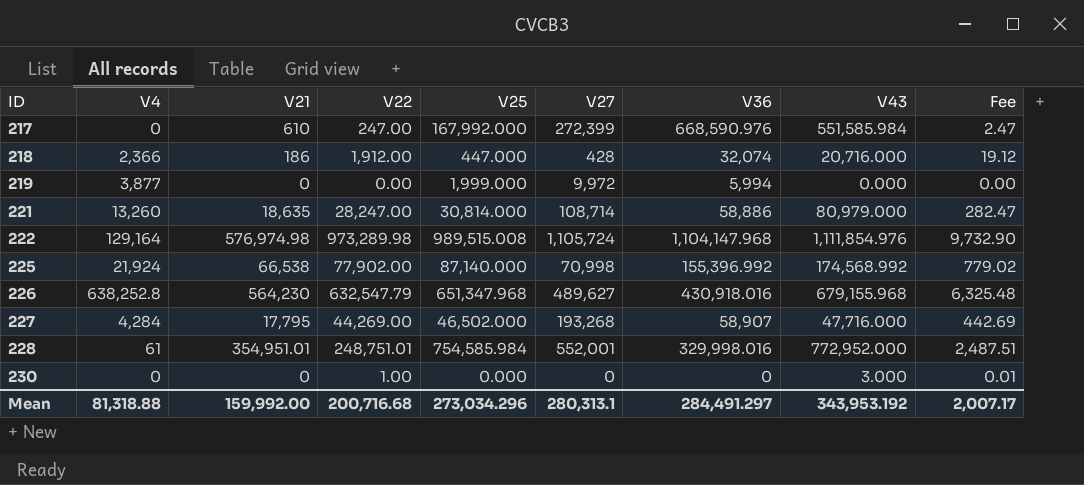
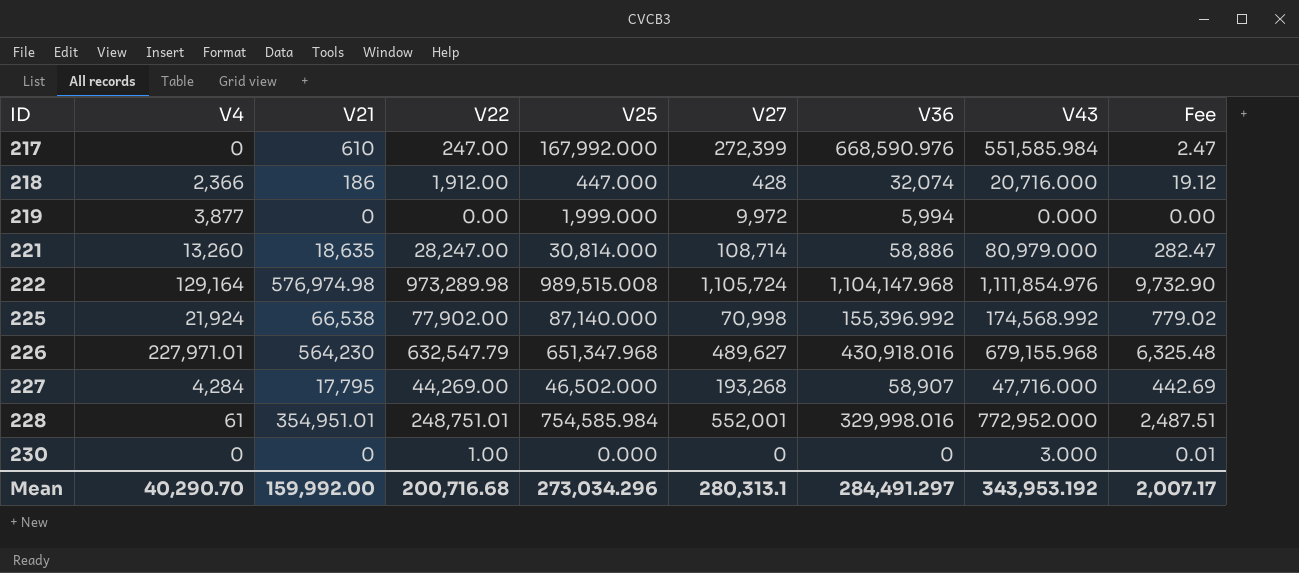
226 | V4: 638,252.8 -> 227,971.01
Mean | V4: 81,318.88 -> 40,290.70

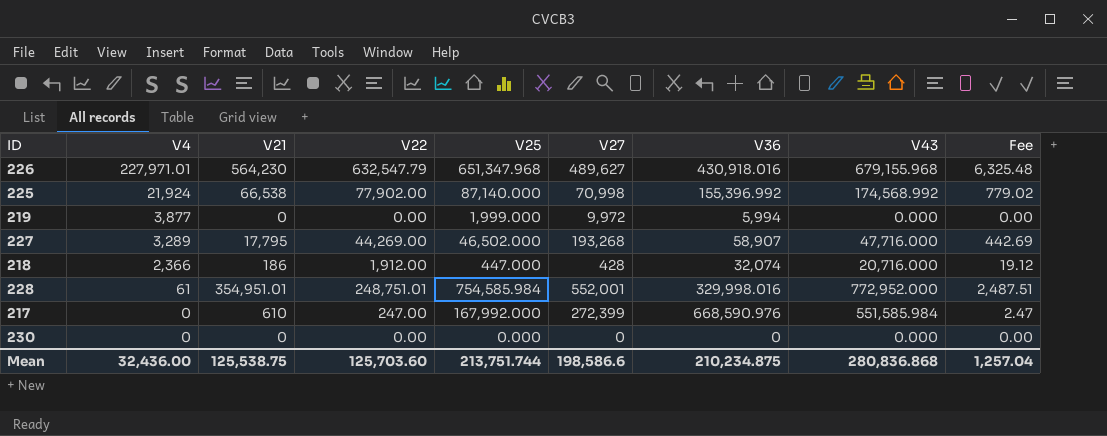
row order: ID ascending -> V4 descending
row 221: 13,260 | 18,635 | 28,247.00 | 30,814.000 | 108,714 | 58,886 | 80,979.000 | 282.47 -> none
row 222: 129,164 | 576,974.98 | 973,289.98 | 989,515.008 | 1,105,724 | 1,104,147.968 | 1,111,854.976 | 9,732.90 -> none
227 | V4: 4,284 -> 3,289
230 | V22: 1.00 -> 0.00
230 | V43: 3.000 -> 0.000
230 | Fee: 0.01 -> 0.00
Mean | V4: 40,290.70 -> 32,436.00
Mean | V21: 159,992.00 -> 125,538.75
Mean | V22: 200,716.68 -> 125,703.60
Mean | V25: 273,034.296 -> 213,751.744
Mean | V27: 280,313.1 -> 198,586.6
Mean | V36: 284,491.297 -> 210,234.875
Mean | V43: 343,953.192 -> 280,836.868
Mean | Fee: 2,007.17 -> 1,257.04

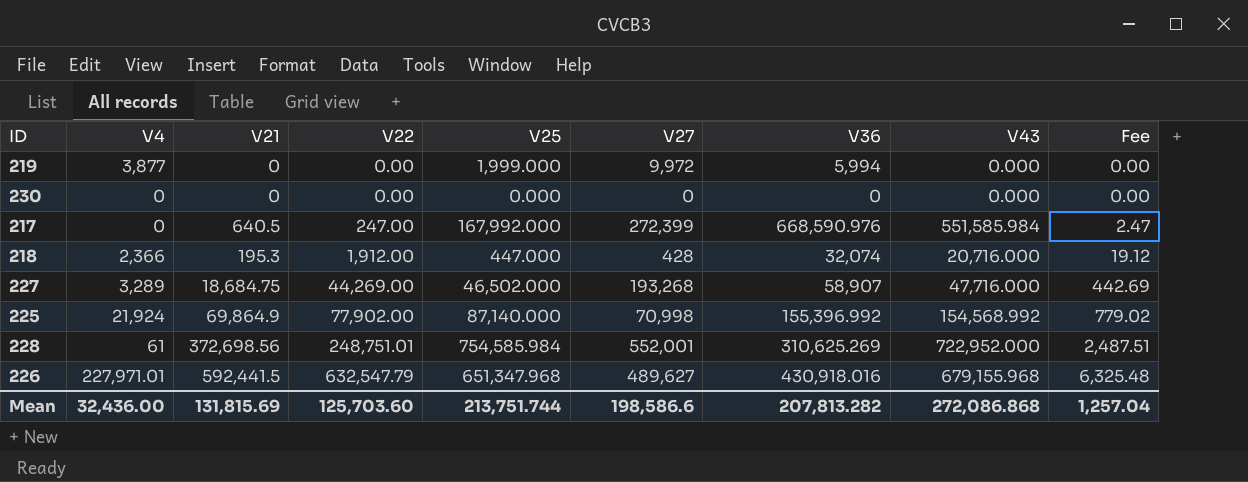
row order: V4 descending -> V22 ascending
217 | V21: 610 -> 640.5
218 | V21: 186 -> 195.3
227 | V21: 17,795 -> 18,684.75
225 | V21: 66,538 -> 69,864.9
225 | V43: 174,568.992 -> 154,568.992
228 | V21: 354,951.01 -> 372,698.56
228 | V36: 329,998.016 -> 310,625.269
228 | V43: 772,952.000 -> 722,952.000
226 | V21: 564,230 -> 592,441.5
Mean | V21: 125,538.75 -> 131,815.69
Mean | V36: 210,234.875 -> 207,813.282
Mean | V43: 280,836.868 -> 272,086.868

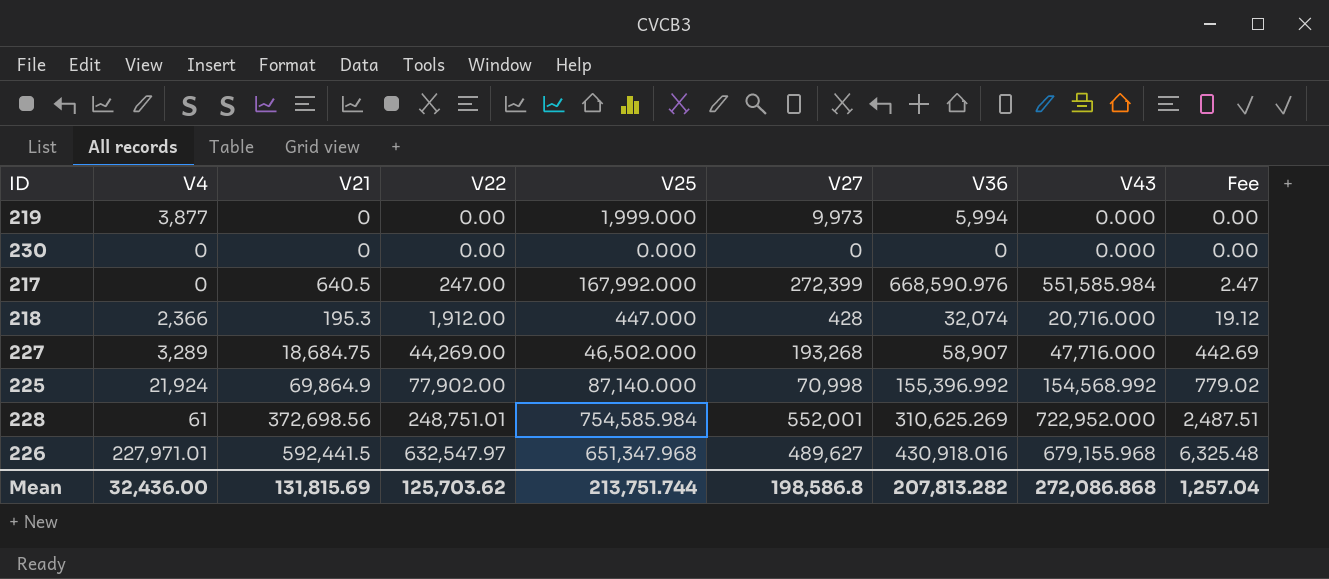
219 | V27: 9,972 -> 9,973
226 | V22: 632,547.79 -> 632,547.97
Mean | V22: 125,703.60 -> 125,703.62
Mean | V27: 198,586.6 -> 198,586.8

